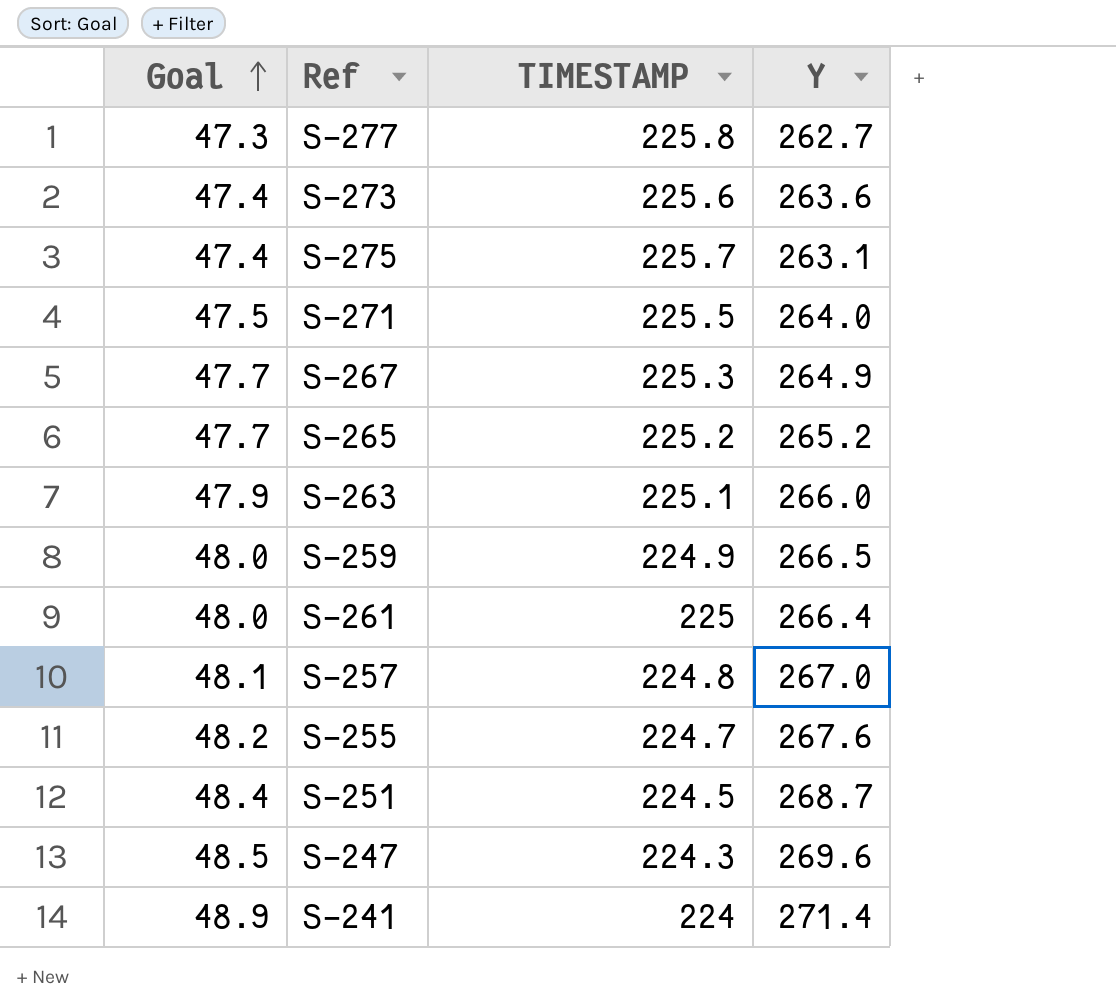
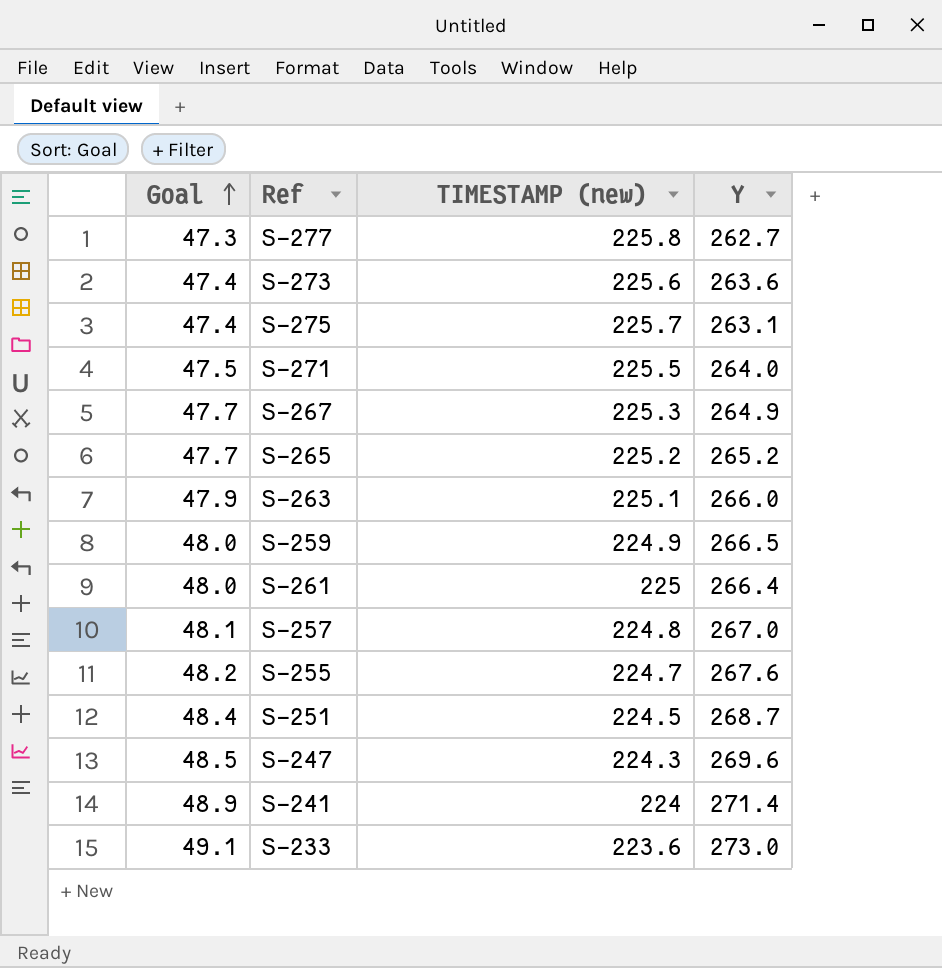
column name: TIMESTAMP -> TIMESTAMP (new)
row S-233: none -> 49.1 | 223.6 | 273.0

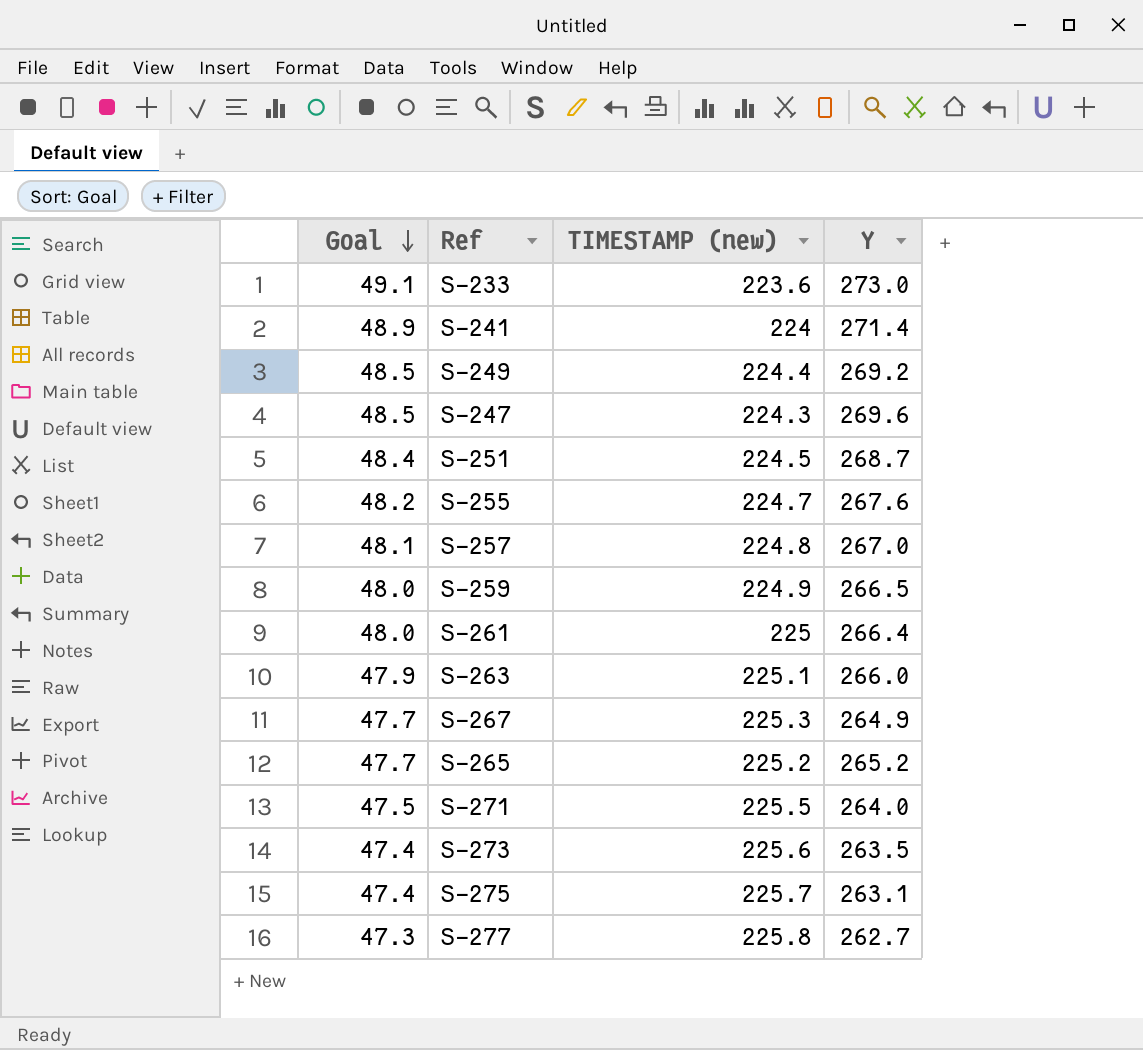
row order: Goal ascending -> Goal descending
row S-249: none -> 48.5 | 224.4 | 269.2
S-273 | Y: 263.6 -> 263.5

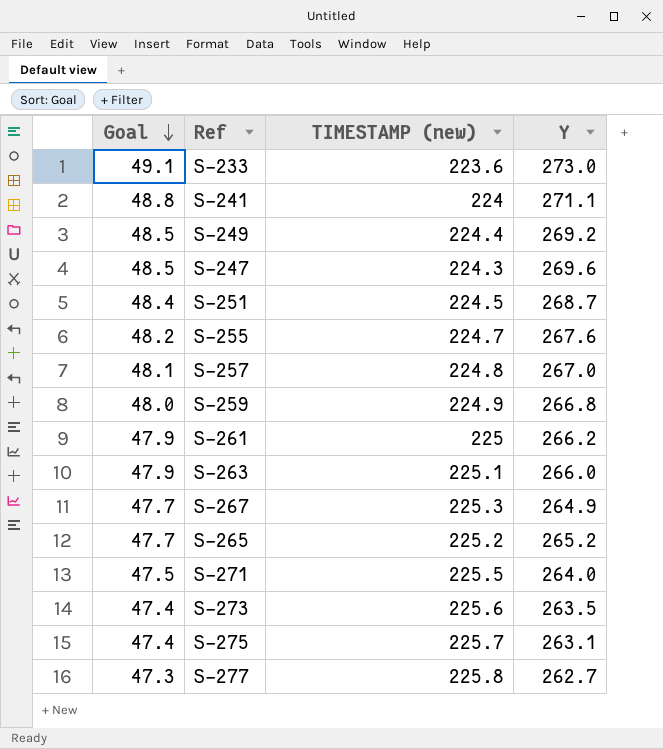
S-241 | Goal: 48.9 -> 48.8
S-241 | Y: 271.4 -> 271.1
S-259 | Y: 266.5 -> 266.8
S-261 | Goal: 48.0 -> 47.9
S-261 | Y: 266.4 -> 266.2

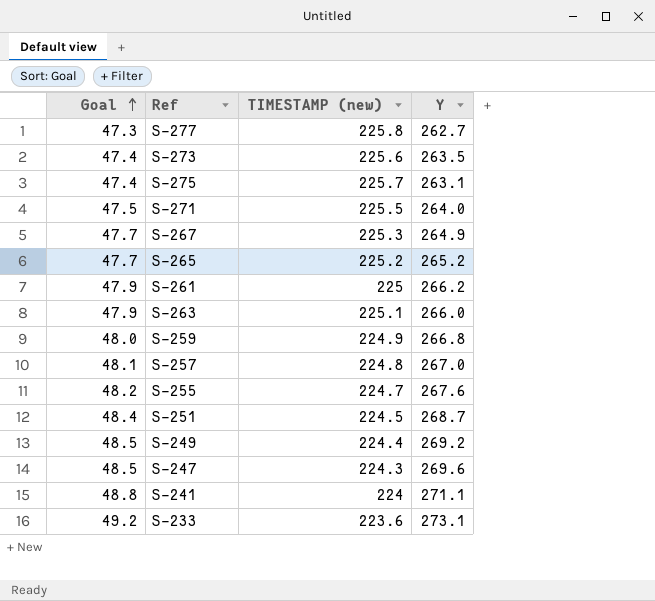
row order: Goal descending -> Goal ascending
S-233 | Goal: 49.1 -> 49.2
S-233 | Y: 273.0 -> 273.1

